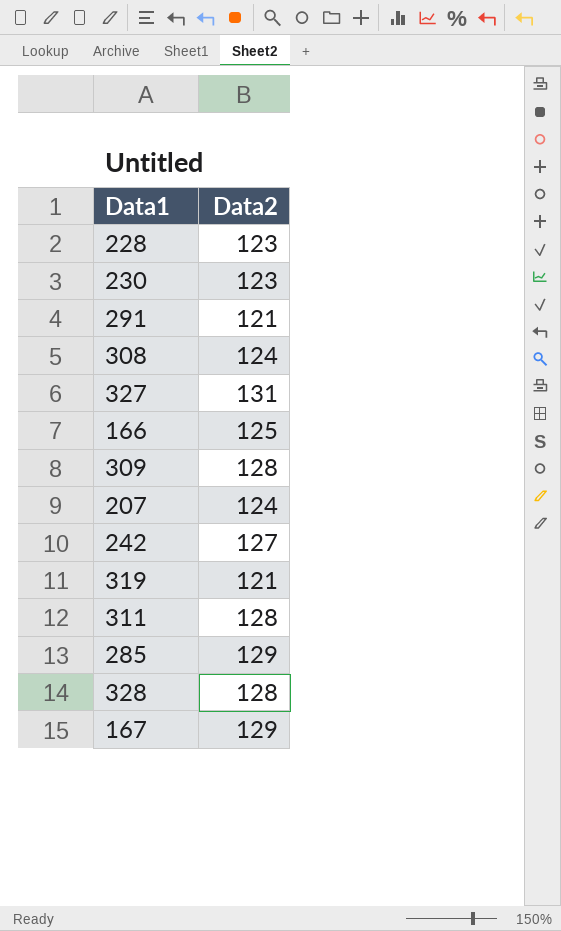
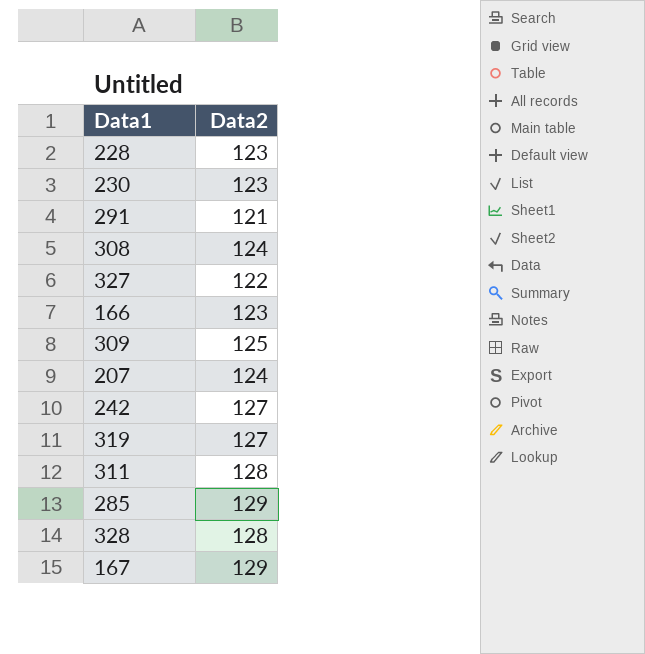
327 | Data2: 131 -> 122
166 | Data2: 125 -> 123
309 | Data2: 128 -> 125
319 | Data2: 121 -> 127

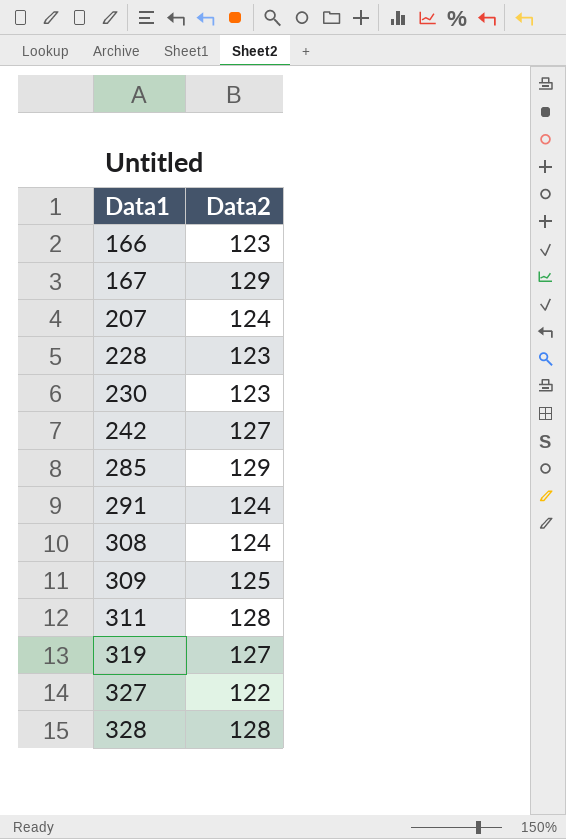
row order: none -> Data1 ascending
291 | Data2: 121 -> 124

